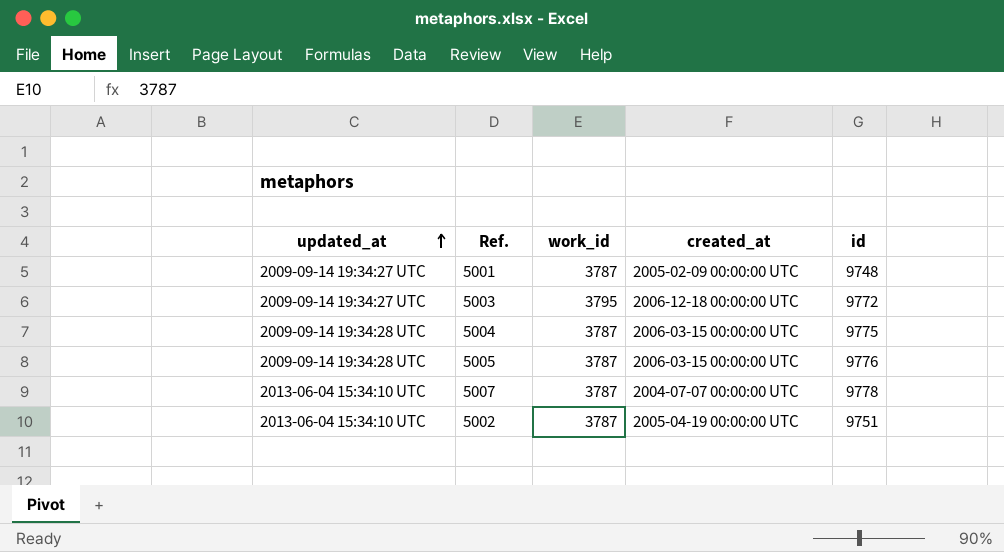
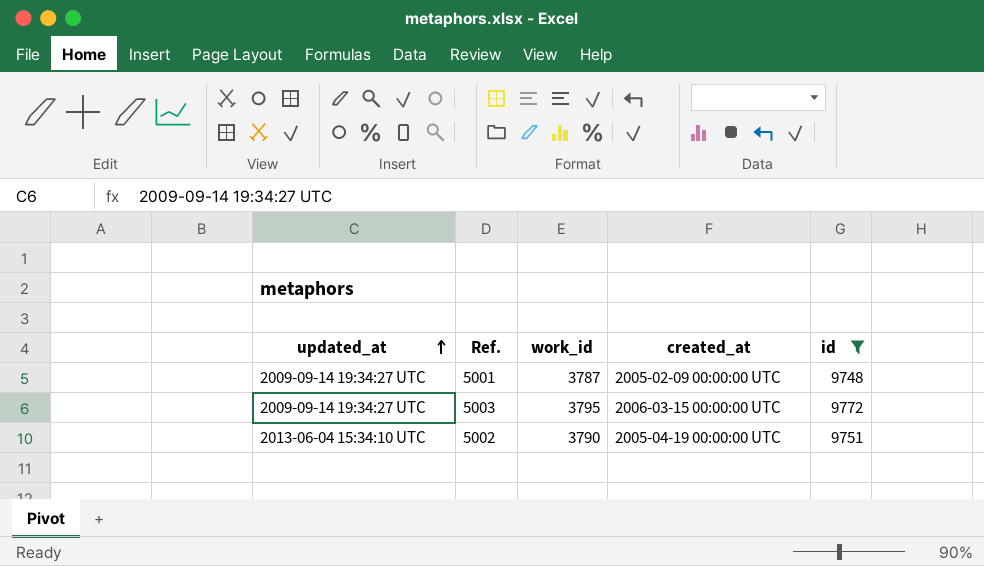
filter: none -> id <= 9772
5003 | created_at: 2006-12-18 00:00:00 UTC -> 2006-03-15 00:00:00 UTC
5002 | work_id: 3787 -> 3790

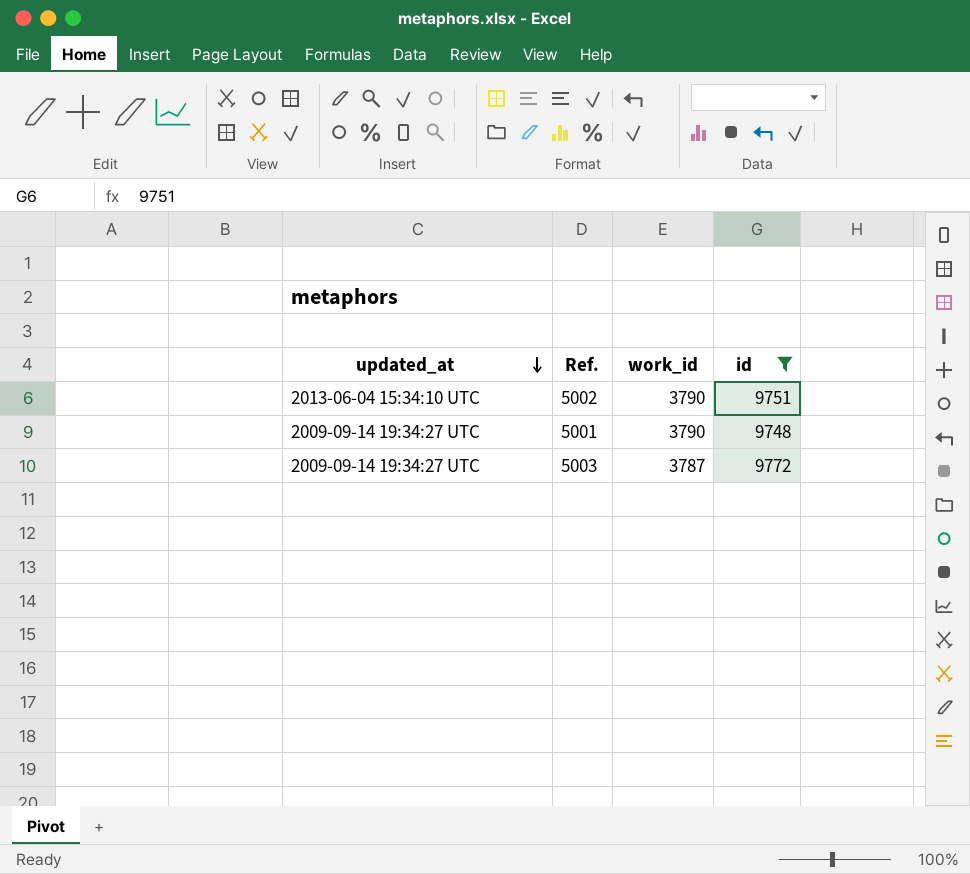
row order: updated_at ascending -> updated_at descending
column created_at | position: 4 -> none
5001 | work_id: 3787 -> 3790
5003 | work_id: 3795 -> 3787

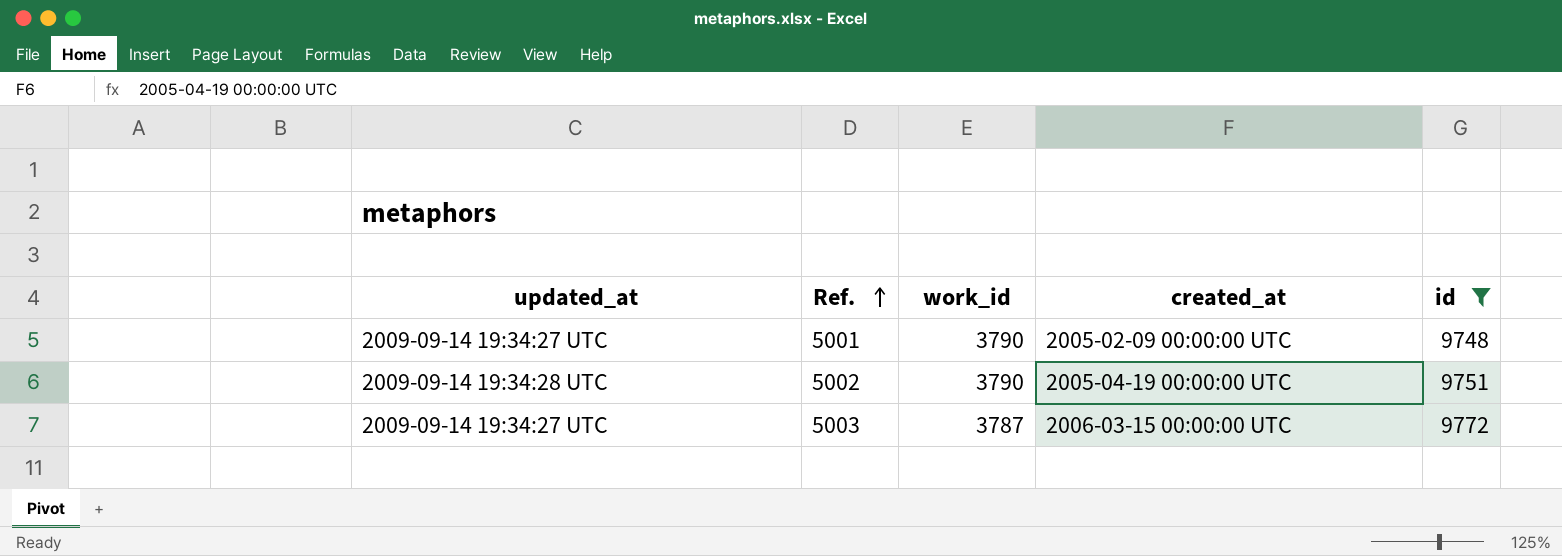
row order: updated_at descending -> Ref. ascending
column created_at | position: none -> 4
5002 | updated_at: 2013-06-04 15:34:10 UTC -> 2009-09-14 19:34:28 UTC

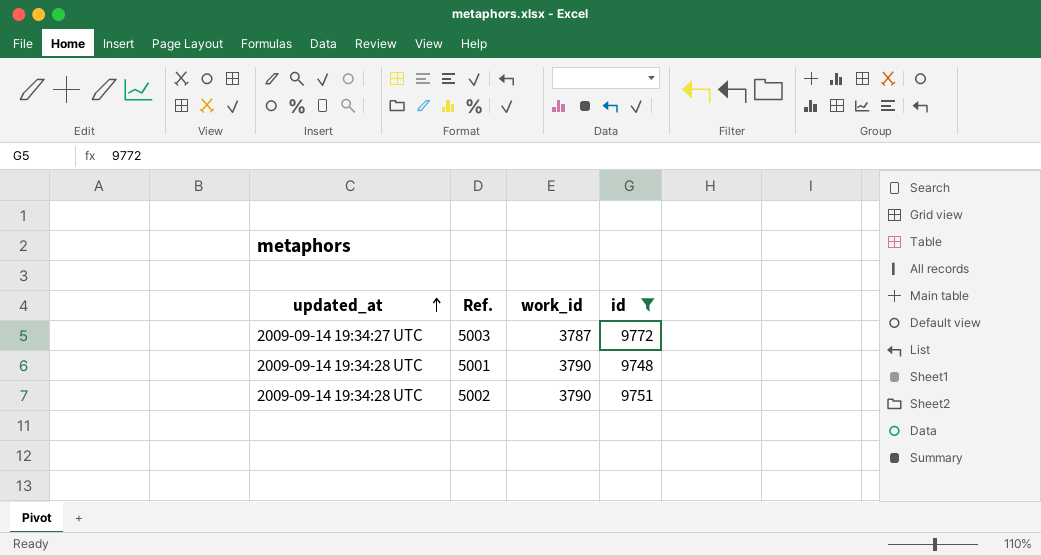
row order: Ref. ascending -> updated_at ascending
column created_at | position: 4 -> none
5001 | updated_at: 2009-09-14 19:34:27 UTC -> 2009-09-14 19:34:28 UTC

